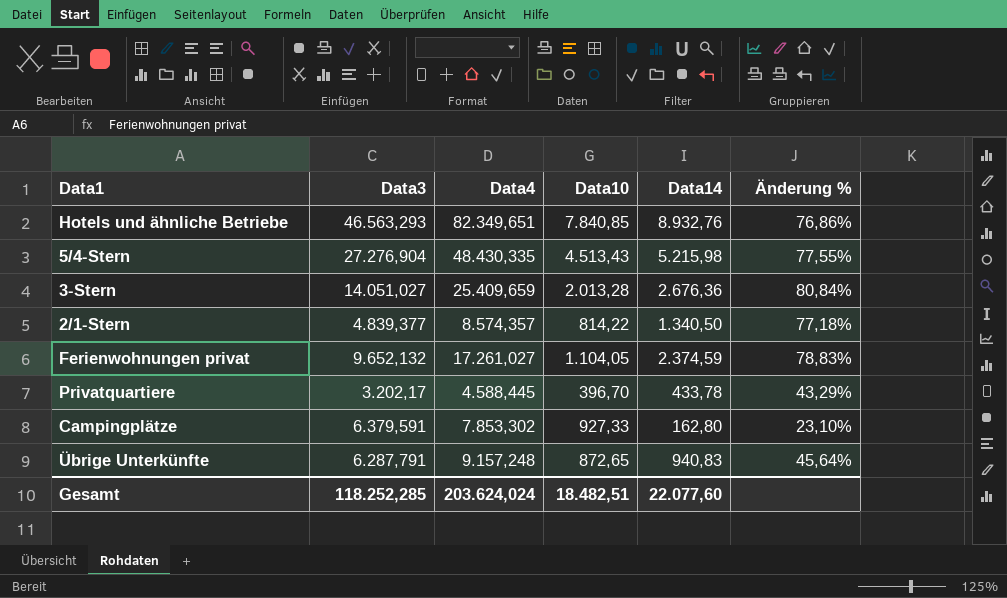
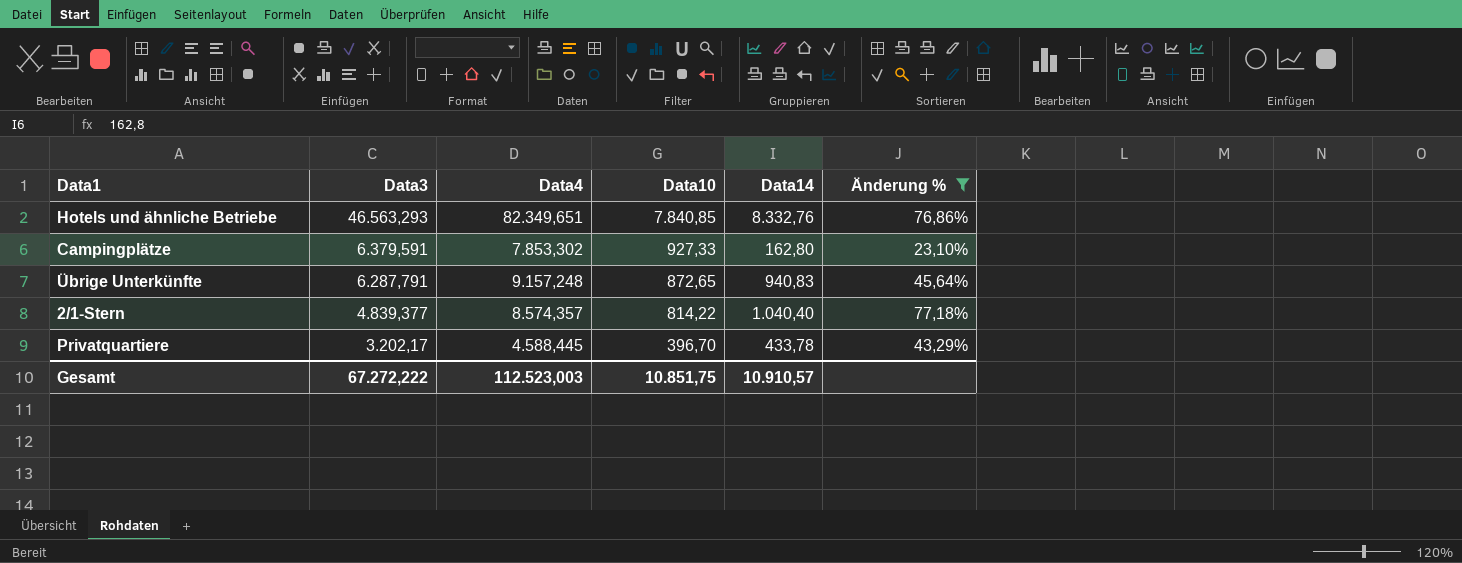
filter: none -> Änderung % <= 77,18%
row order: none -> Data3 descending
Hotels und ähnliche Betriebe | Data14: 8.932,76 -> 8.332,76
2/1-Stern | Data14: 1.340,50 -> 1.040,40
Gesamt | Data3: 118.252,285 -> 67.272,222
Gesamt | Data4: 203.624,024 -> 112.523,003
Gesamt | Data10: 18.482,51 -> 10.851,75
Gesamt | Data14: 22.077,60 -> 10.910,57

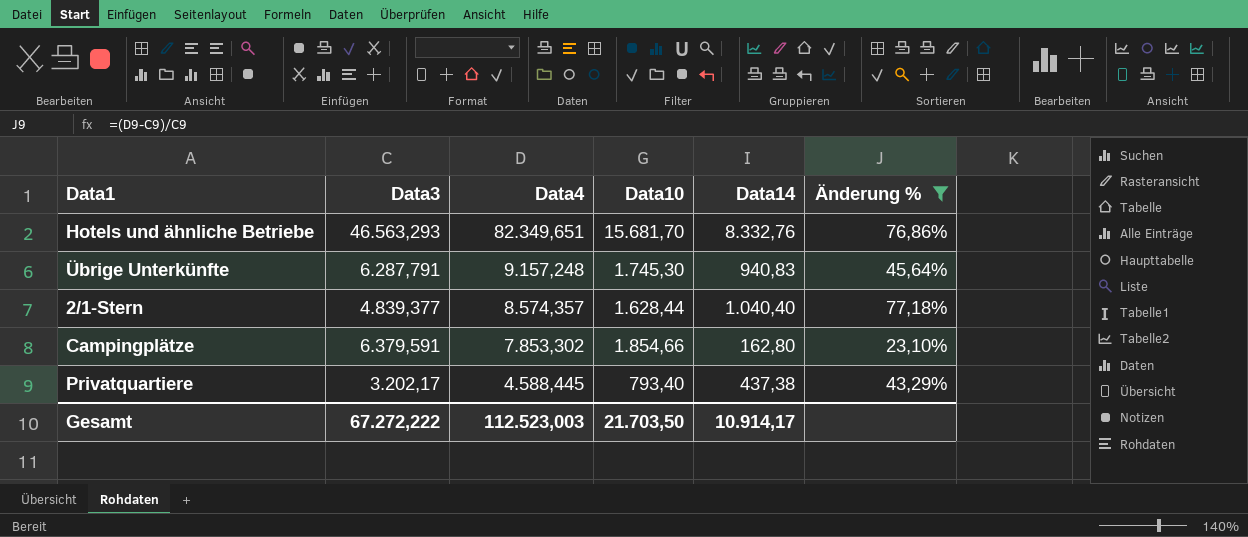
row order: Data3 descending -> Data4 descending
Hotels und ähnliche Betriebe | Data10: 7.840,85 -> 15.681,70
Übrige Unterkünfte | Data10: 872,65 -> 1.745,30
2/1-Stern | Data10: 814,22 -> 1.628,44
Campingplätze | Data10: 927,33 -> 1.854,66
Privatquartiere | Data10: 396,70 -> 793,40
Privatquartiere | Data14: 433,78 -> 437,38
Gesamt | Data10: 10.851,75 -> 21.703,50
Gesamt | Data14: 10.910,57 -> 10.914,17

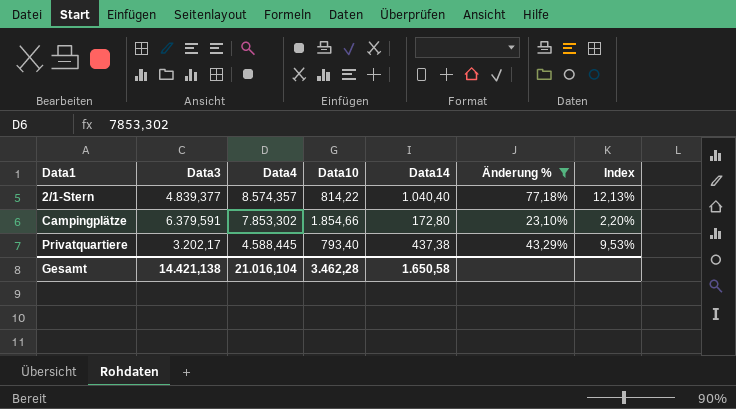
column Index | formula: none -> [Data14] / [Data4]
row Hotels und ähnliche Betriebe: 46.563,293 | 82.349,651 | 15.681,70 | 8.332,76 | 76,86% -> none
row Übrige Unterkünfte: 6.287,791 | 9.157,248 | 1.745,30 | 940,83 | 45,64% -> none
2/1-Stern | Data10: 1.628,44 -> 814,22
Campingplätze | Data14: 162,80 -> 172,80
Gesamt | Data3: 67.272,222 -> 14.421,138
Gesamt | Data4: 112.523,003 -> 21.016,104
Gesamt | Data10: 21.703,50 -> 3.462,28
Gesamt | Data14: 10.914,17 -> 1.650,58

